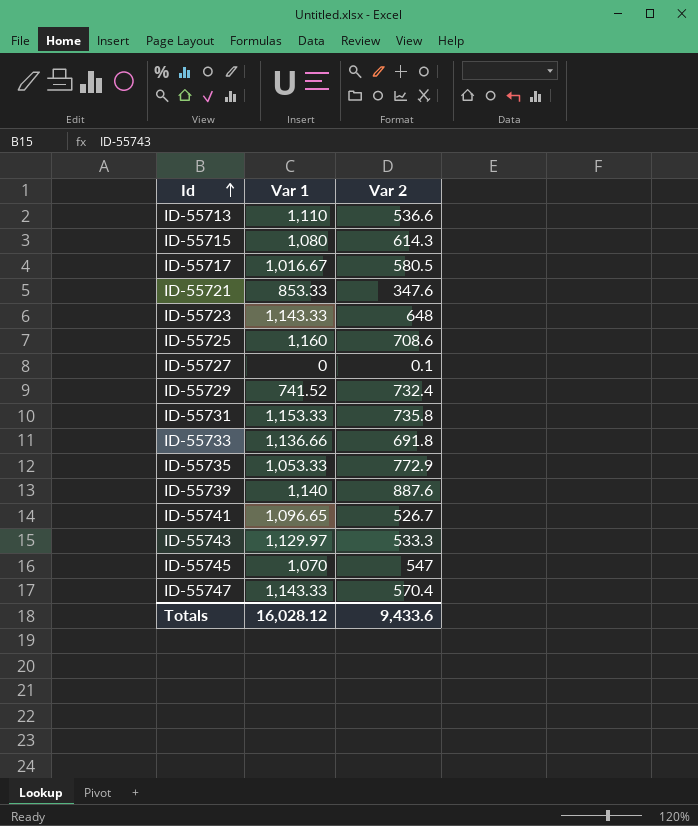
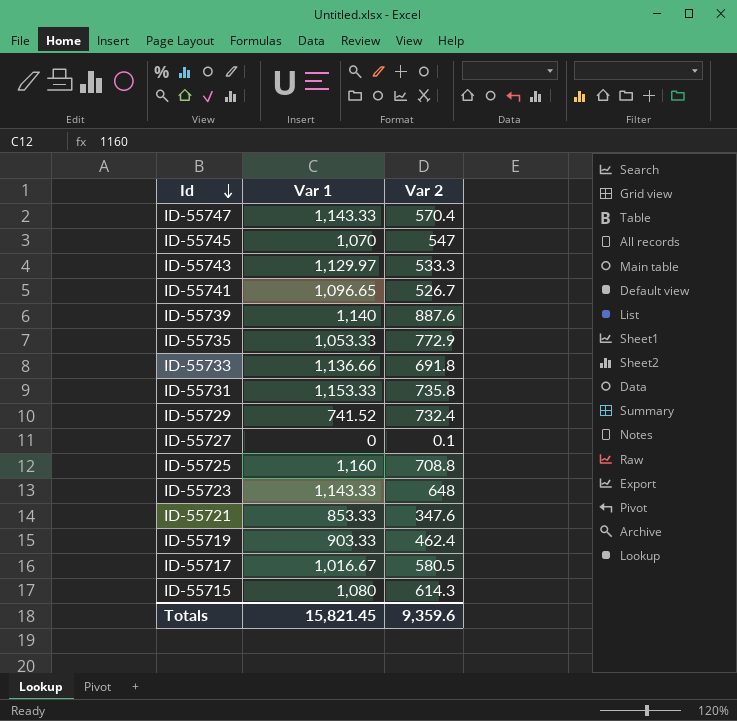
row order: Id ascending -> Id descending
row ID-55713: 1,110 | 536.6 -> none
ID-55725 | Var 2: 708.6 -> 708.8
row ID-55719: none -> 903.33 | 462.4
Totals | Var 1: 16,028.12 -> 15,821.45
Totals | Var 2: 9,433.6 -> 9,359.6

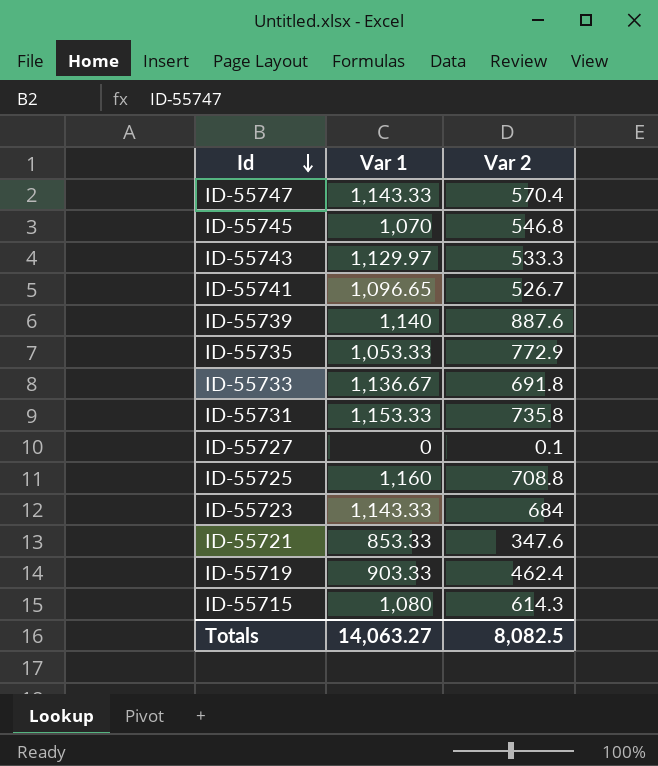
row ID-55729: 741.52 | 732.4 -> none
row ID-55717: 1,016.67 | 580.5 -> none
ID-55745 | Var 2: 547 -> 546.8
ID-55733 | Var 1: 1,136.66 -> 1,136.67
ID-55723 | Var 2: 648 -> 684
Totals | Var 1: 15,821.45 -> 14,063.27
Totals | Var 2: 9,359.6 -> 8,082.5

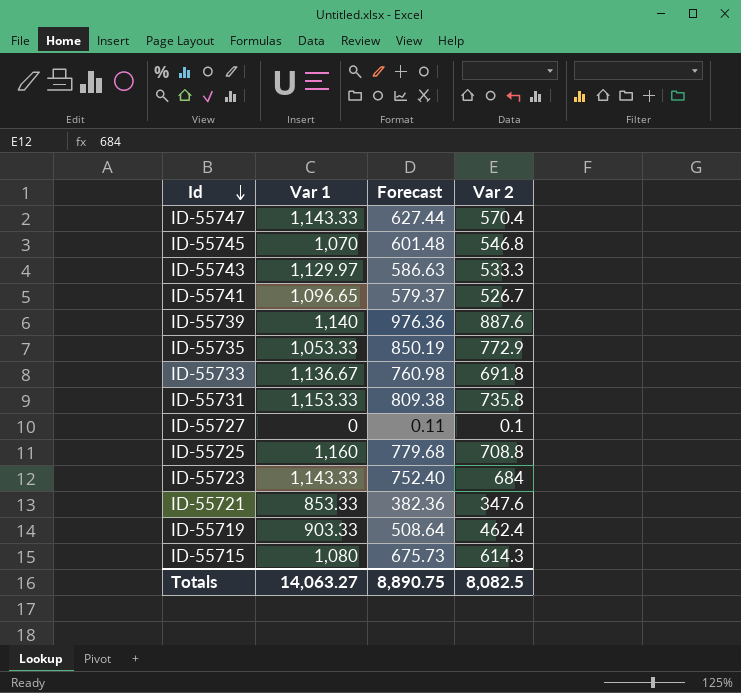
column Forecast | formula: none -> [Var 2] * 1.1

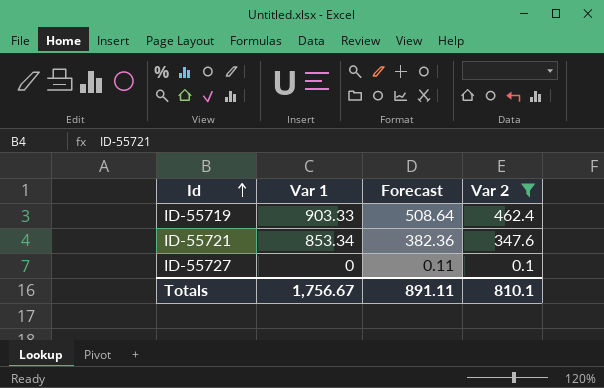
filter: none -> Var 2 <= 462.4
row order: Id descending -> Id ascending
ID-55721 | Var 1: 853.33 -> 853.34
Totals | Var 1: 14,063.27 -> 1,756.67
Totals | Forecast: 8,890.75 -> 891.11
Totals | Var 2: 8,082.5 -> 810.1

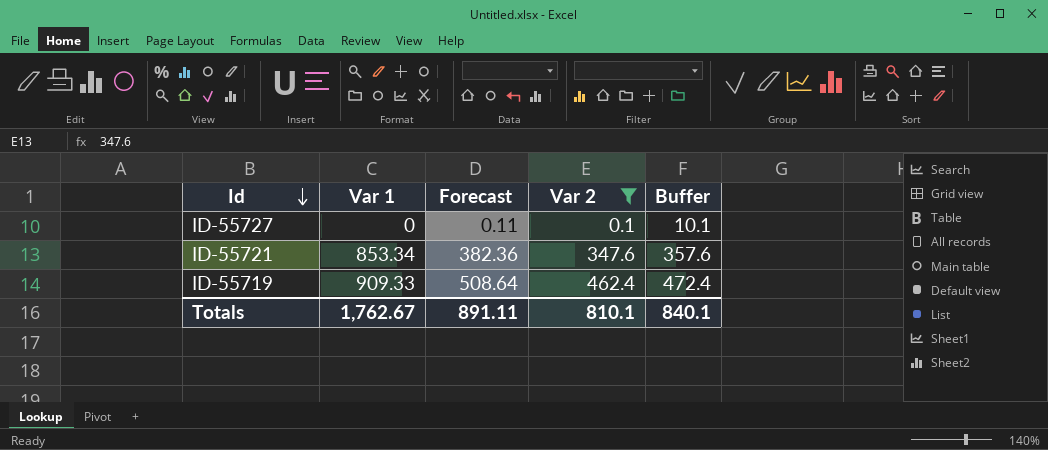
row order: Id ascending -> Id descending
column Buffer | formula: none -> [Var 2] + 10
ID-55719 | Var 1: 903.33 -> 909.33
Totals | Var 1: 1,756.67 -> 1,762.67

